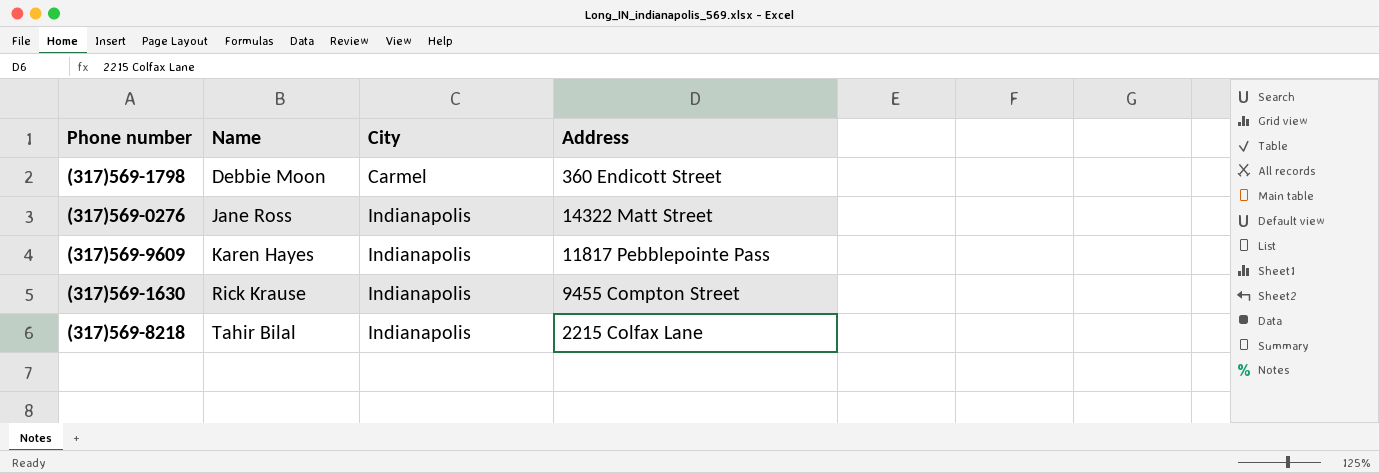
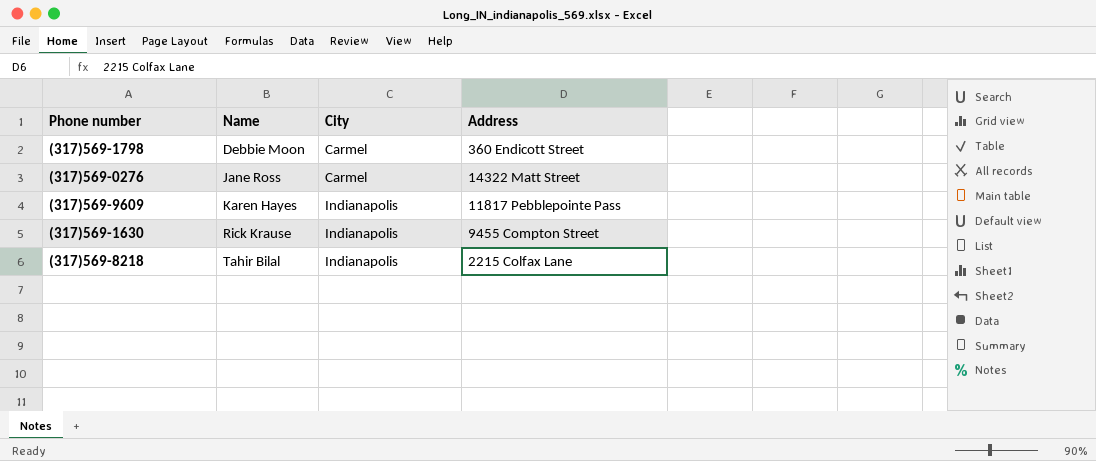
(317)569-0276 | City: Indianapolis -> Carmel

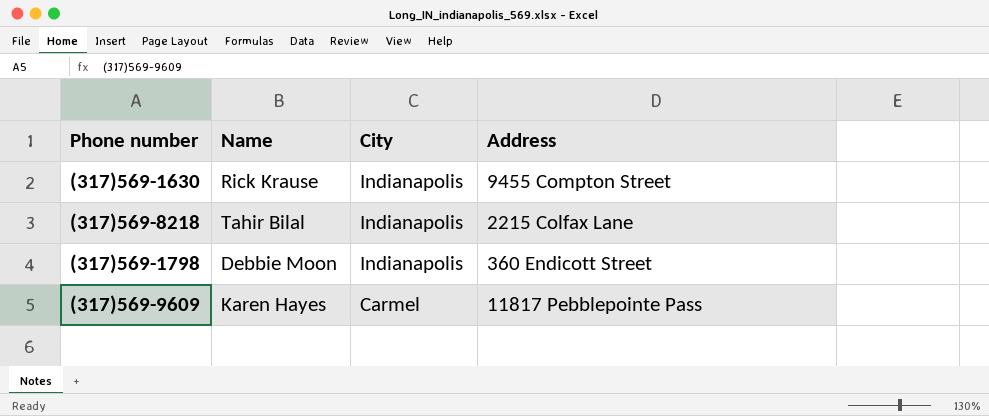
row order: Name ascending -> City descending
row (317)569-0276: Jane Ross | Carmel | 14322 Matt Street -> none
(317)569-1798 | City: Carmel -> Indianapolis
(317)569-9609 | City: Indianapolis -> Carmel

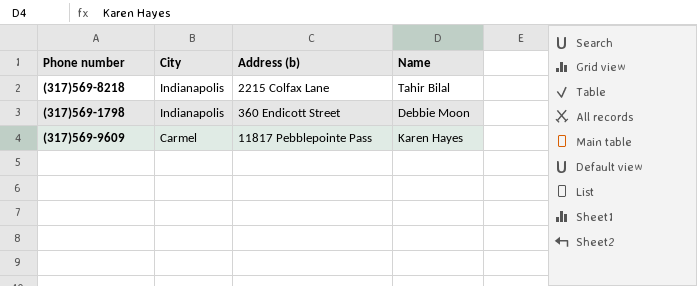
column name: Address -> Address (b)
column Name | position: 2 -> 4
row (317)569-1630: Rick Krause | Indianapolis | 9455 Compton Street -> none

